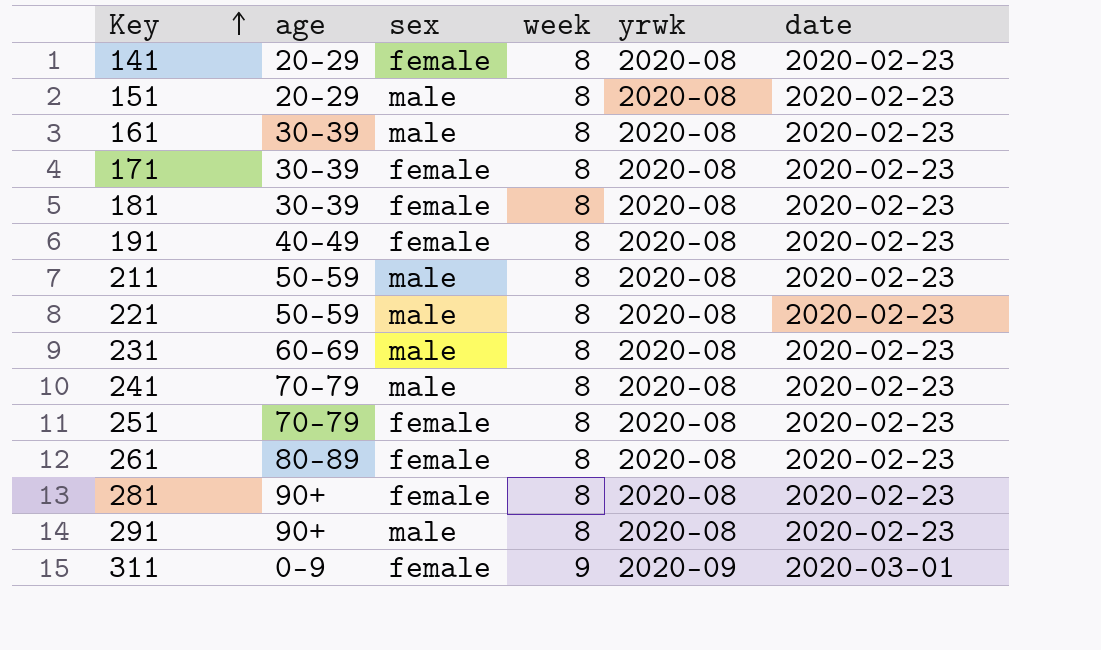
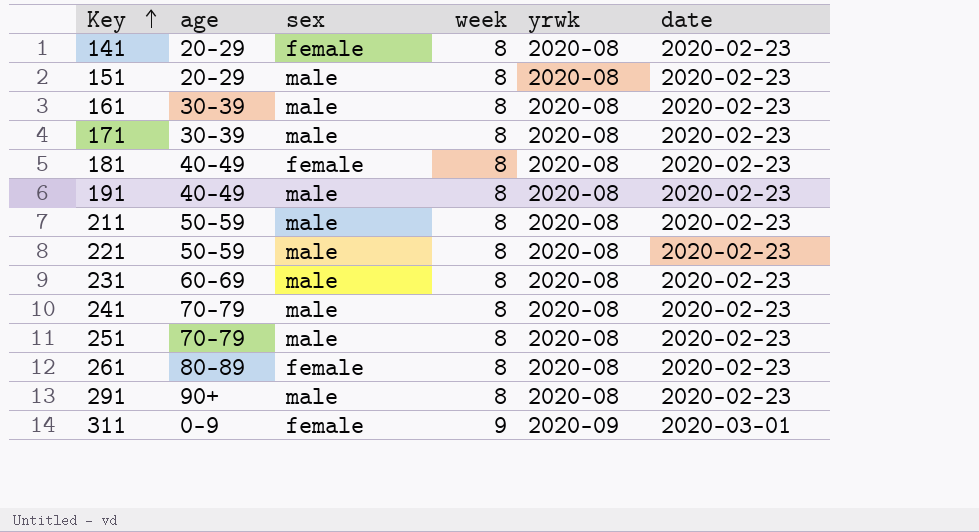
row 281: 90+ | female | 8 | 2020-08 | 2020-02-23 -> none
171 | sex: female -> male
181 | age: 30-39 -> 40-49
191 | sex: female -> male
251 | sex: female -> male

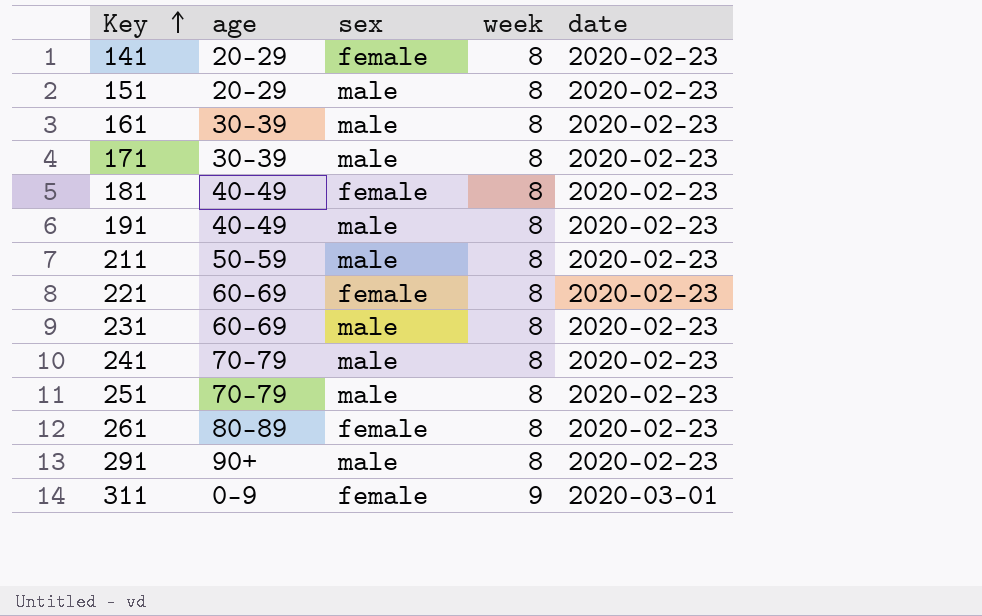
column yrwk | position: 5 -> none
221 | age: 50-59 -> 60-69
221 | sex: male -> female

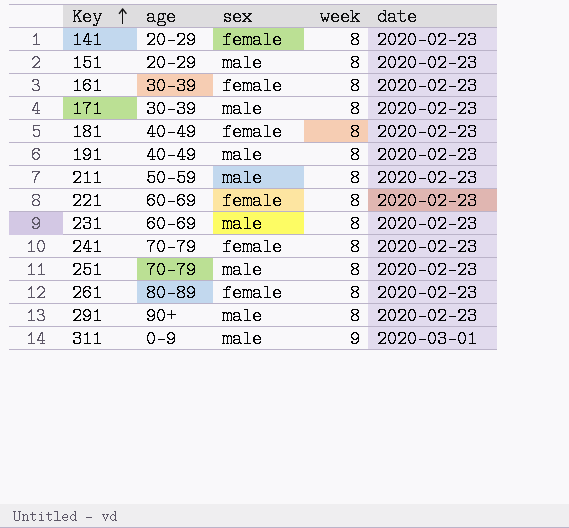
161 | sex: male -> female
241 | sex: male -> female
311 | sex: female -> male

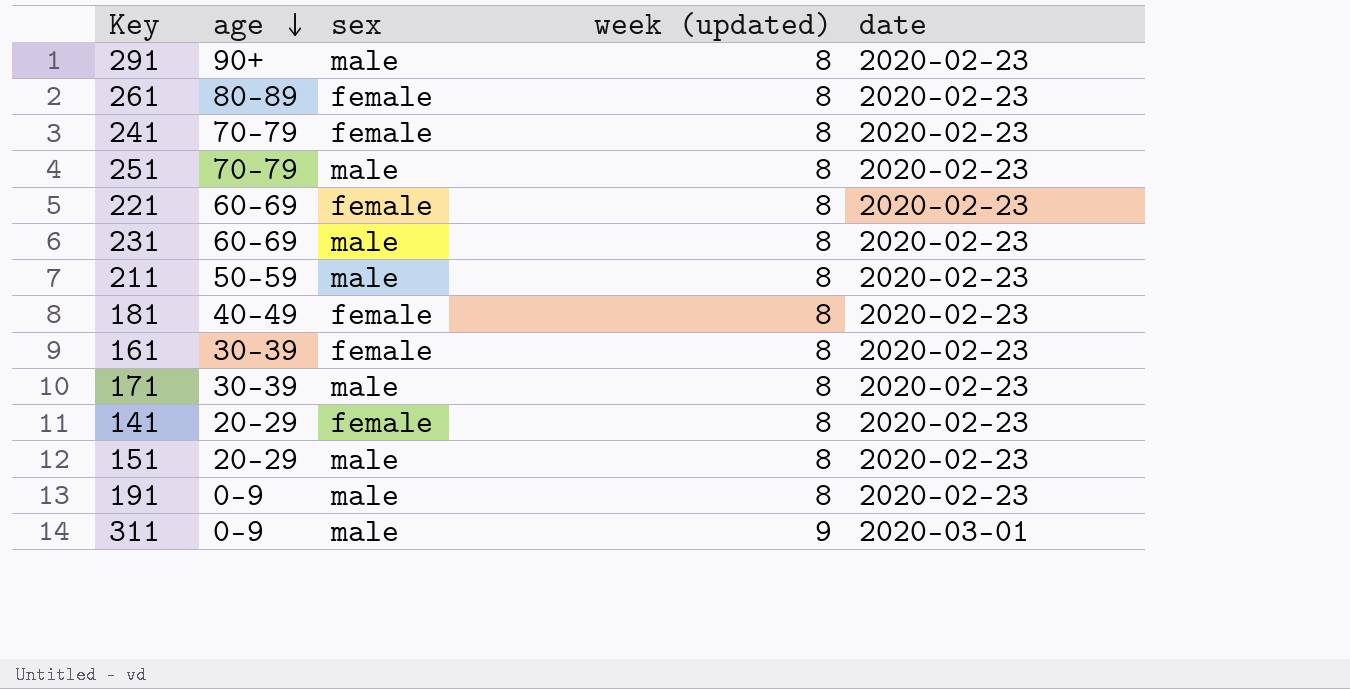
row order: Key ascending -> age descending
column name: week -> week (updated)
191 | age: 40-49 -> 0-9

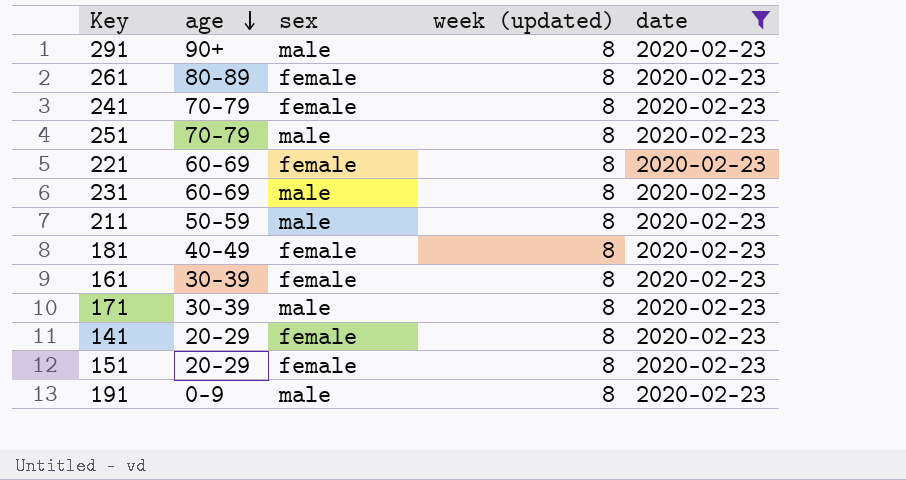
filter: none -> date = 2020-02-23
151 | sex: male -> female

